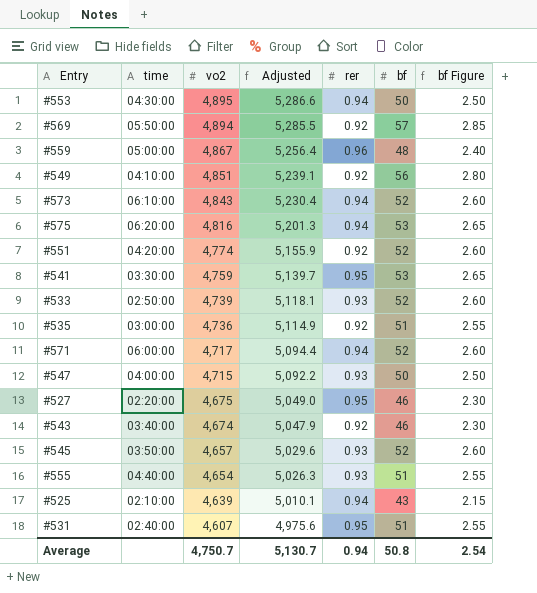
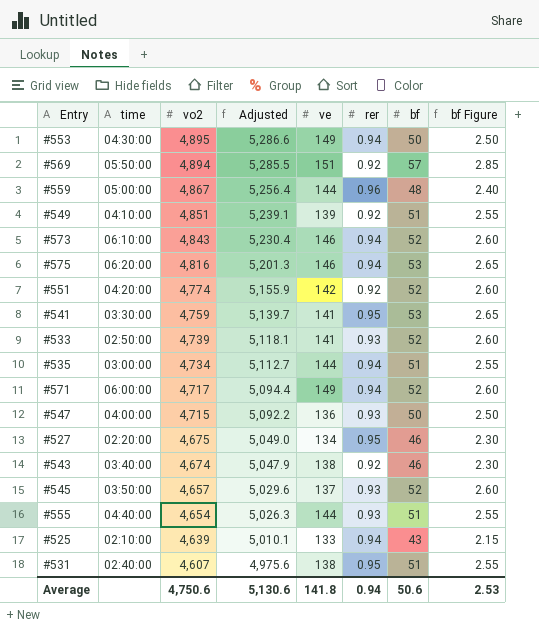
column ve | position: none -> 5
#549 | bf: 56 -> 51
#549 | bf Figure: 2.80 -> 2.55
#535 | vo2: 4,736 -> 4,734
#535 | Adjusted: 5,114.9 -> 5,112.7
#535 | rer: 0.92 -> 0.94
Average | vo2: 4,750.7 -> 4,750.6
Average | Adjusted: 5,130.7 -> 5,130.6
Average | bf: 50.8 -> 50.6
Average | bf Figure: 2.54 -> 2.53

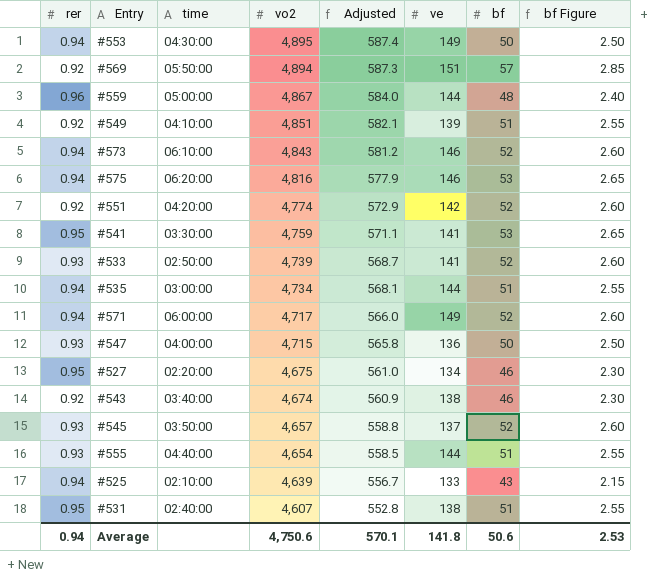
column rer | position: 6 -> 1
column Adjusted | formula: [vo2] * 1.08 -> [vo2] * 0.12
Average | Adjusted: 5,130.6 -> 570.1

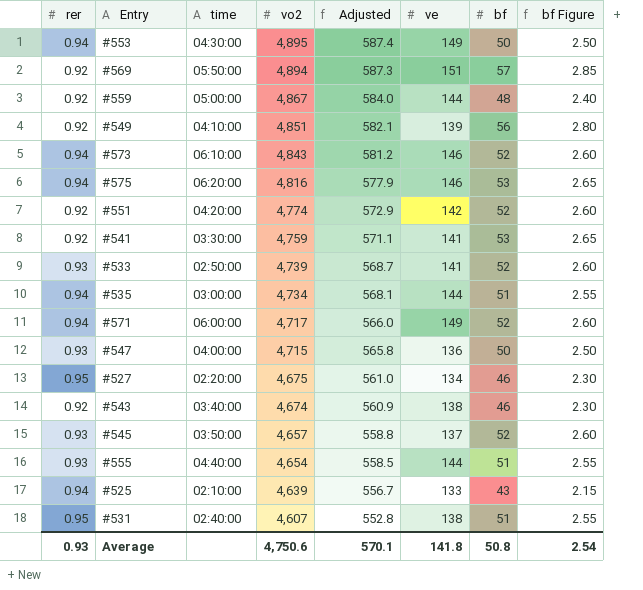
#559 | rer: 0.96 -> 0.92
#549 | bf: 51 -> 56
#549 | bf Figure: 2.55 -> 2.80
#541 | rer: 0.95 -> 0.92
Average | rer: 0.94 -> 0.93
Average | bf: 50.6 -> 50.8
Average | bf Figure: 2.53 -> 2.54

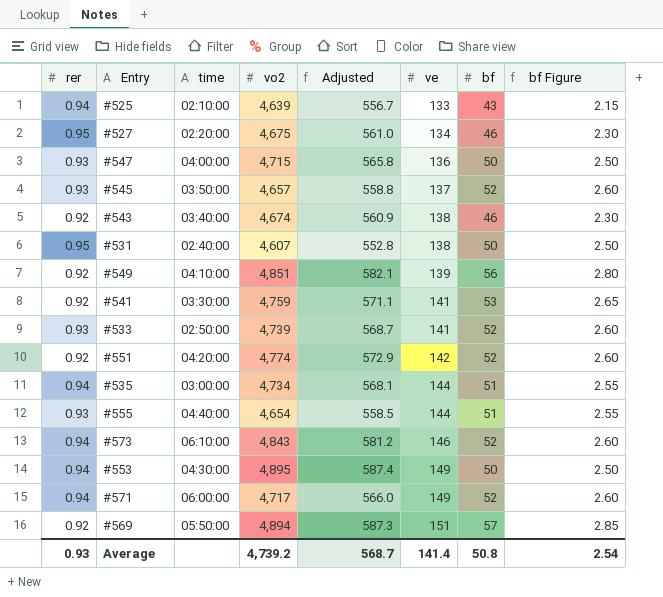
row order: vo2 descending -> ve ascending
row #559: 0.92 | 05:00:00 | 4,867 | 584.0 | 144 | 48 | 2.40 -> none
row #575: 0.94 | 06:20:00 | 4,816 | 577.9 | 146 | 53 | 2.65 -> none
#531 | bf: 51 -> 50
#531 | bf Figure: 2.55 -> 2.50
Average | vo2: 4,750.6 -> 4,739.2
Average | Adjusted: 570.1 -> 568.7
Average | ve: 141.8 -> 141.4

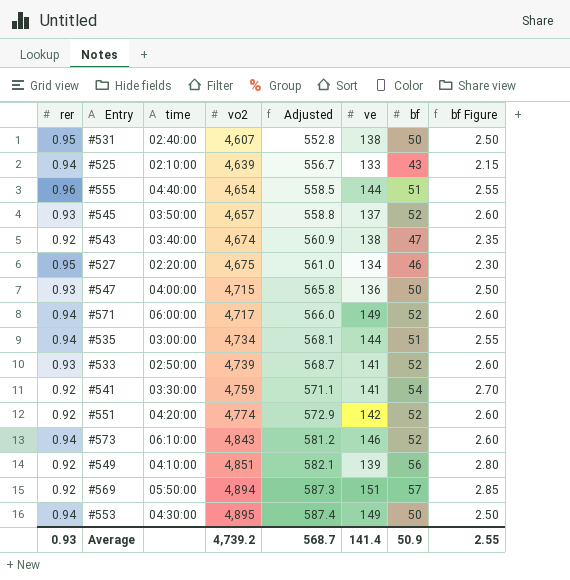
row order: ve ascending -> vo2 ascending
#555 | rer: 0.93 -> 0.96
#543 | bf: 46 -> 47
#543 | bf Figure: 2.30 -> 2.35
#541 | bf: 53 -> 54
#541 | bf Figure: 2.65 -> 2.70
Average | bf: 50.8 -> 50.9
Average | bf Figure: 2.54 -> 2.55

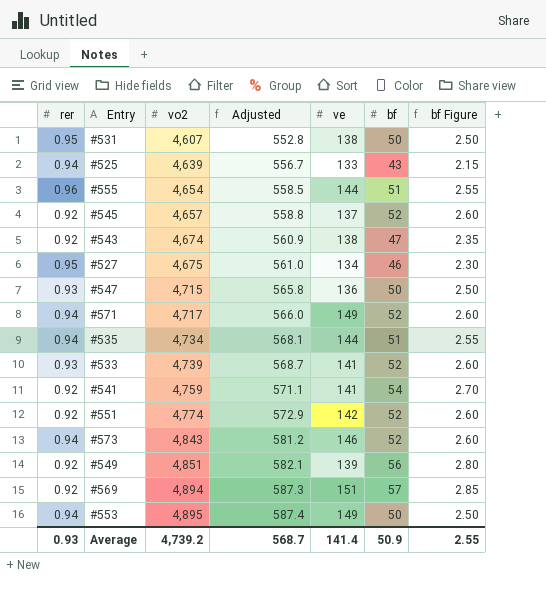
column time | position: 3 -> none
#545 | rer: 0.93 -> 0.92

